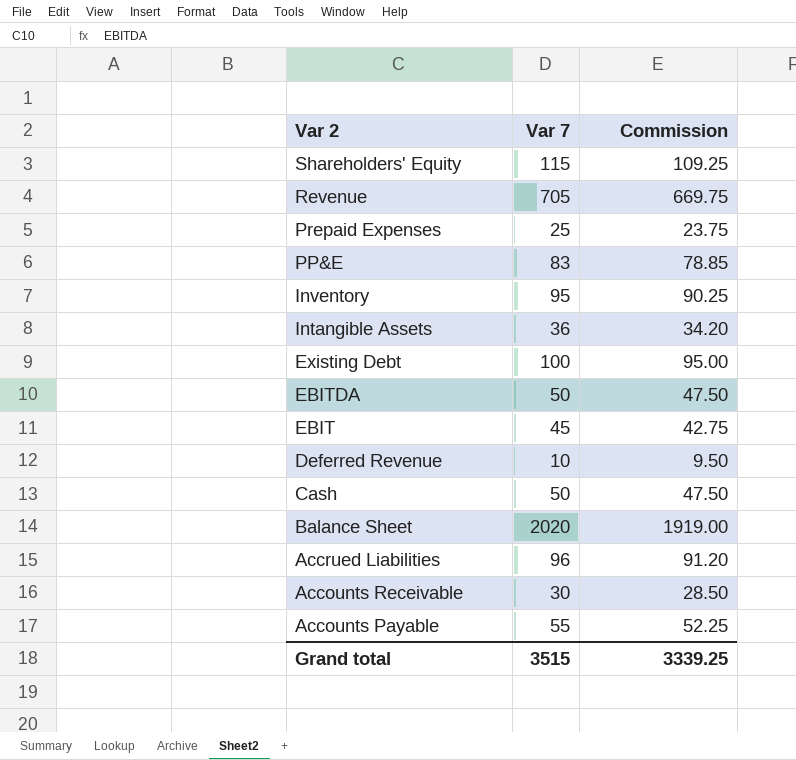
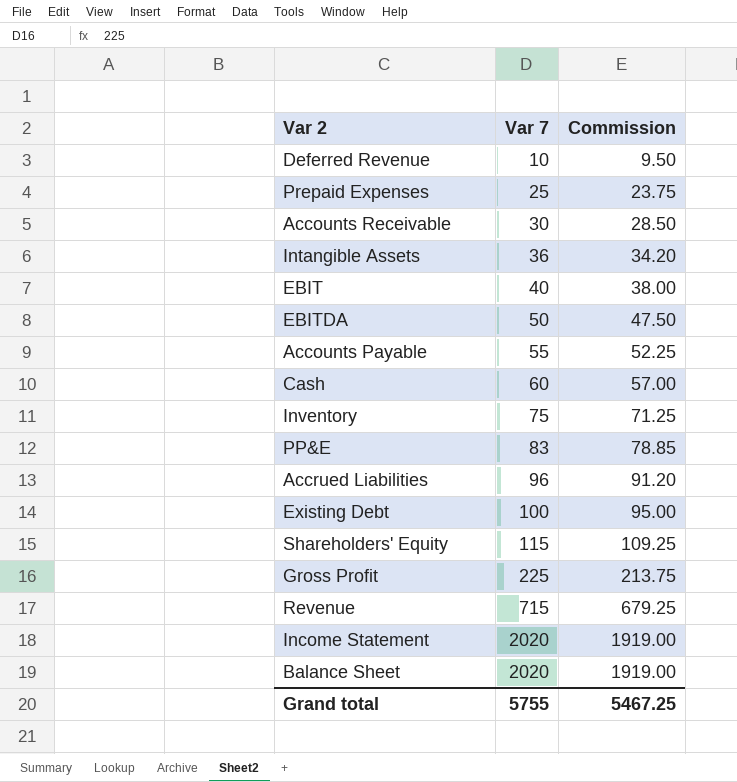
row order: Var 2 descending -> Var 7 ascending
EBIT | Var 7: 45 -> 40
EBIT | Commission: 42.75 -> 38.00
Cash | Var 7: 50 -> 60
Cash | Commission: 47.50 -> 57.00
Inventory | Var 7: 95 -> 75
Inventory | Commission: 90.25 -> 71.25
row Gross Profit: none -> 225 | 213.75
Revenue | Var 7: 705 -> 715
Revenue | Commission: 669.75 -> 679.25
row Income Statement: none -> 2020 | 1919.00
Grand total | Var 7: 3515 -> 5755
Grand total | Commission: 3339.25 -> 5467.25

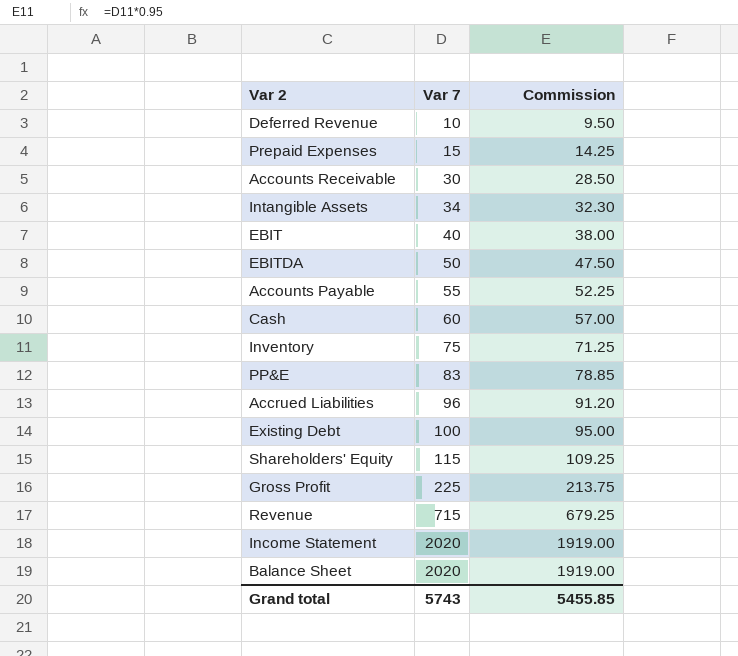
Prepaid Expenses | Var 7: 25 -> 15
Prepaid Expenses | Commission: 23.75 -> 14.25
Intangible Assets | Var 7: 36 -> 34
Intangible Assets | Commission: 34.20 -> 32.30
Grand total | Var 7: 5755 -> 5743
Grand total | Commission: 5467.25 -> 5455.85

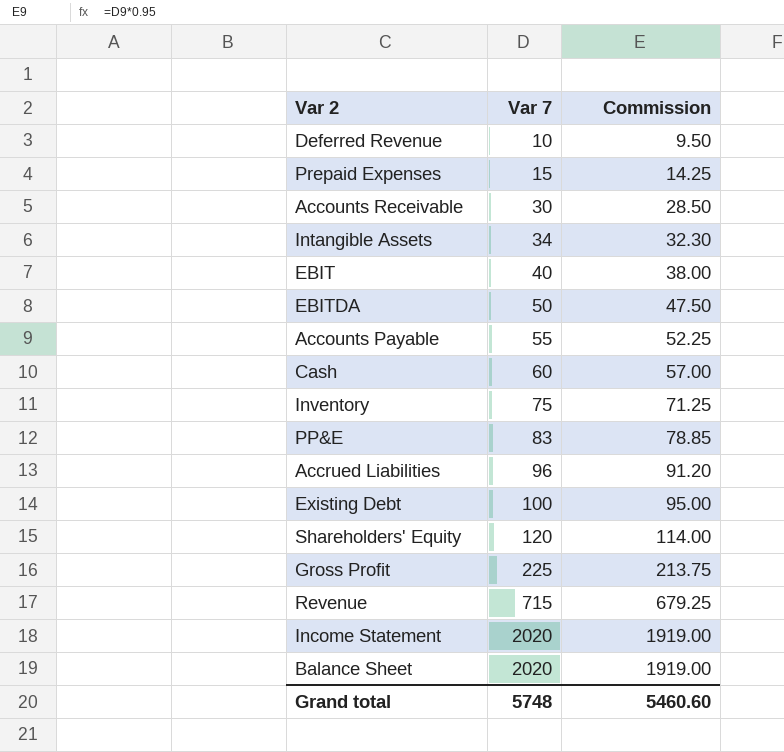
Shareholders' Equity | Var 7: 115 -> 120
Shareholders' Equity | Commission: 109.25 -> 114.00
Grand total | Var 7: 5743 -> 5748
Grand total | Commission: 5455.85 -> 5460.60

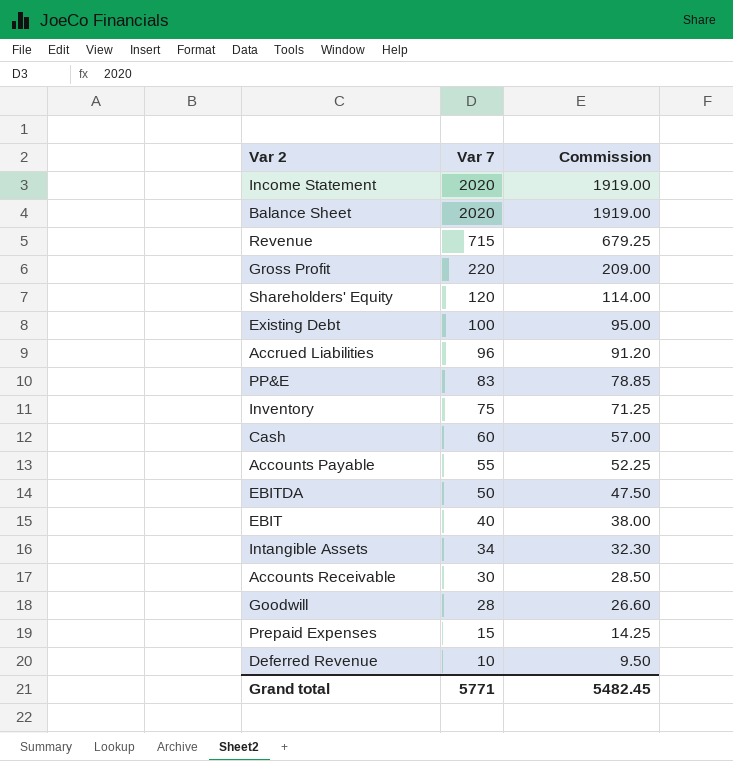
row order: Var 7 ascending -> Var 7 descending
Gross Profit | Var 7: 225 -> 220
Gross Profit | Commission: 213.75 -> 209.00
row Goodwill: none -> 28 | 26.60
Grand total | Var 7: 5748 -> 5771
Grand total | Commission: 5460.60 -> 5482.45

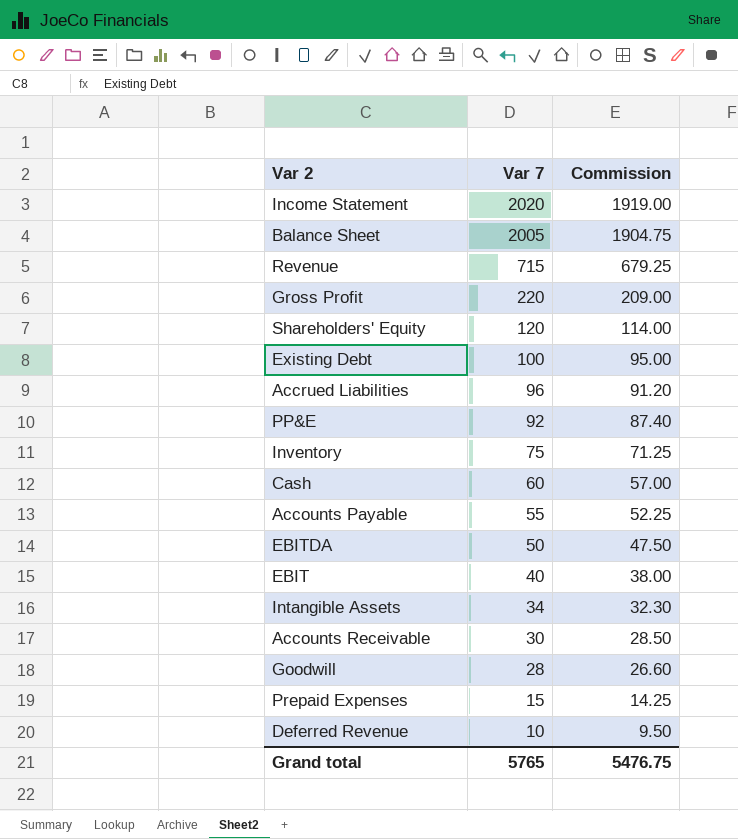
Balance Sheet | Var 7: 2020 -> 2005
Balance Sheet | Commission: 1919.00 -> 1904.75
PP&E | Var 7: 83 -> 92
PP&E | Commission: 78.85 -> 87.40
Grand total | Var 7: 5771 -> 5765
Grand total | Commission: 5482.45 -> 5476.75

